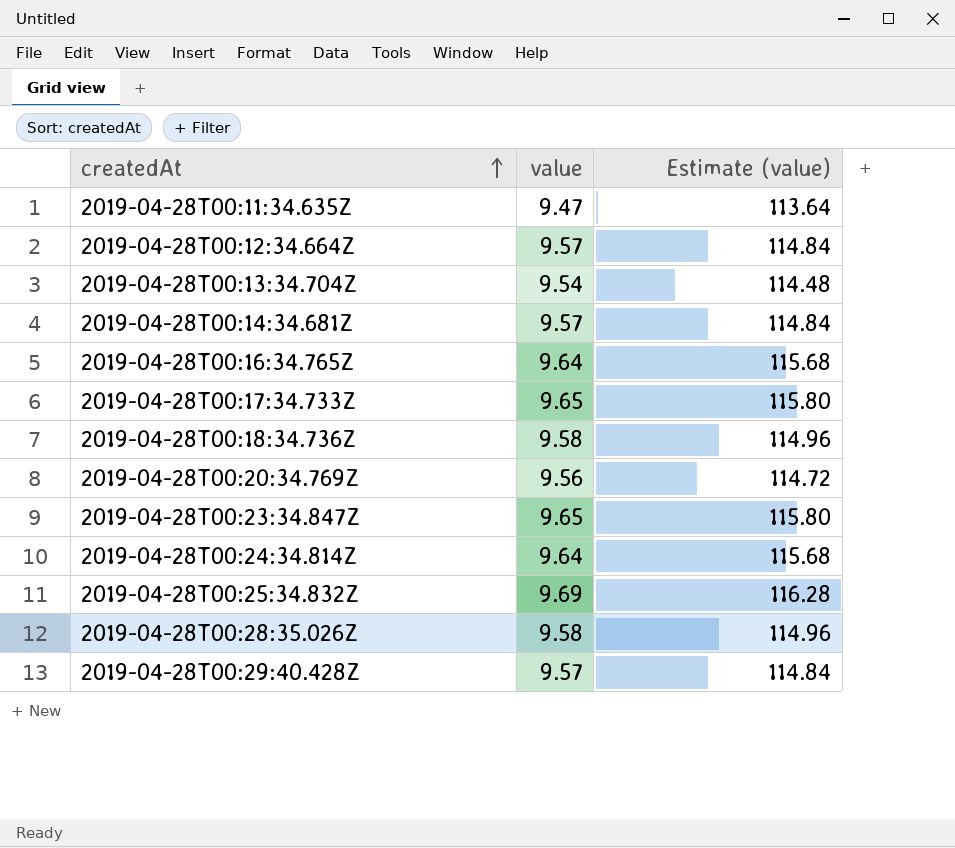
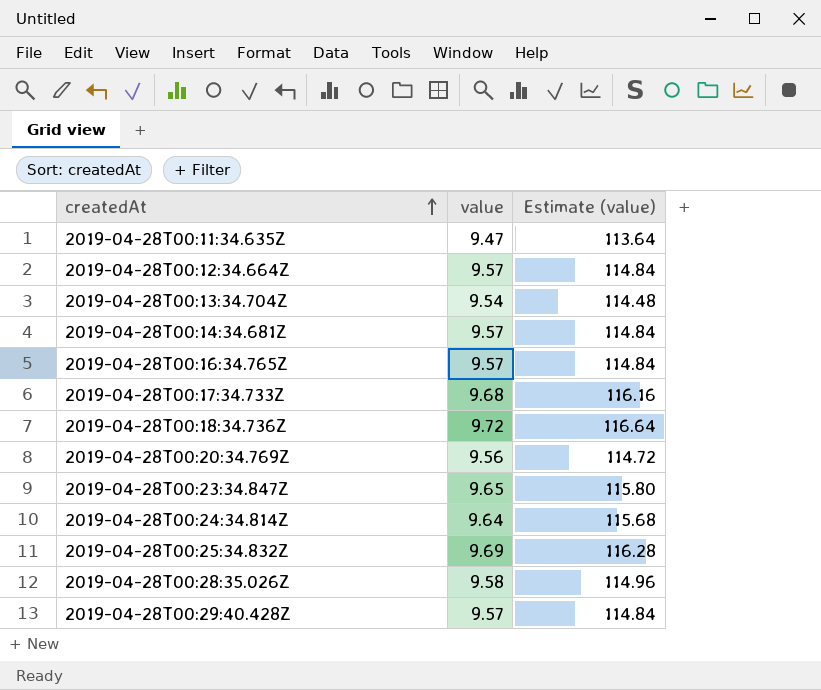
2019-04-28T00:16:34.765Z | value: 9.64 -> 9.57
2019-04-28T00:16:34.765Z | Estimate (value): 115.68 -> 114.84
2019-04-28T00:17:34.733Z | value: 9.65 -> 9.68
2019-04-28T00:17:34.733Z | Estimate (value): 115.80 -> 116.16
2019-04-28T00:18:34.736Z | value: 9.58 -> 9.72
2019-04-28T00:18:34.736Z | Estimate (value): 114.96 -> 116.64

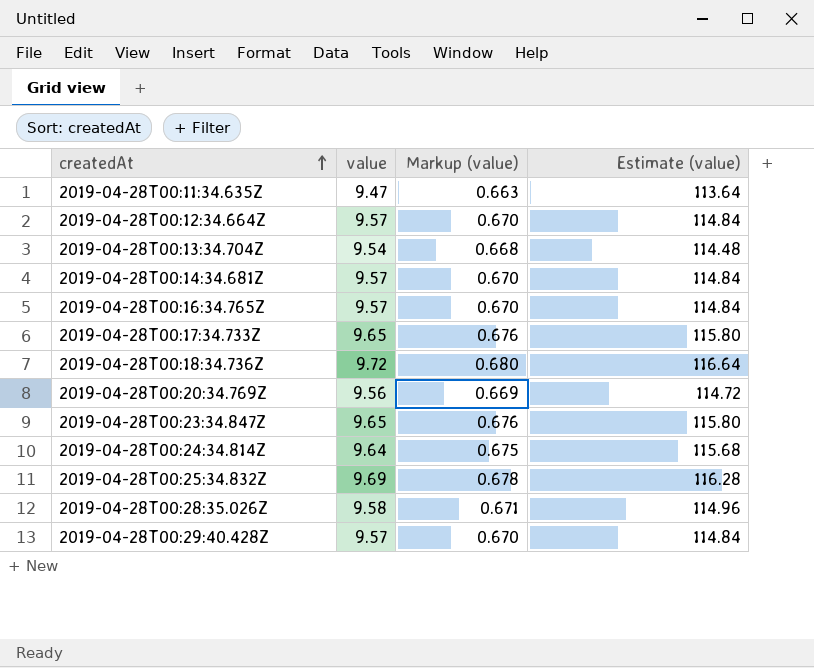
column Markup (value) | formula: none -> [value] * 0.07
2019-04-28T00:17:34.733Z | value: 9.68 -> 9.65
2019-04-28T00:17:34.733Z | Estimate (value): 116.16 -> 115.80

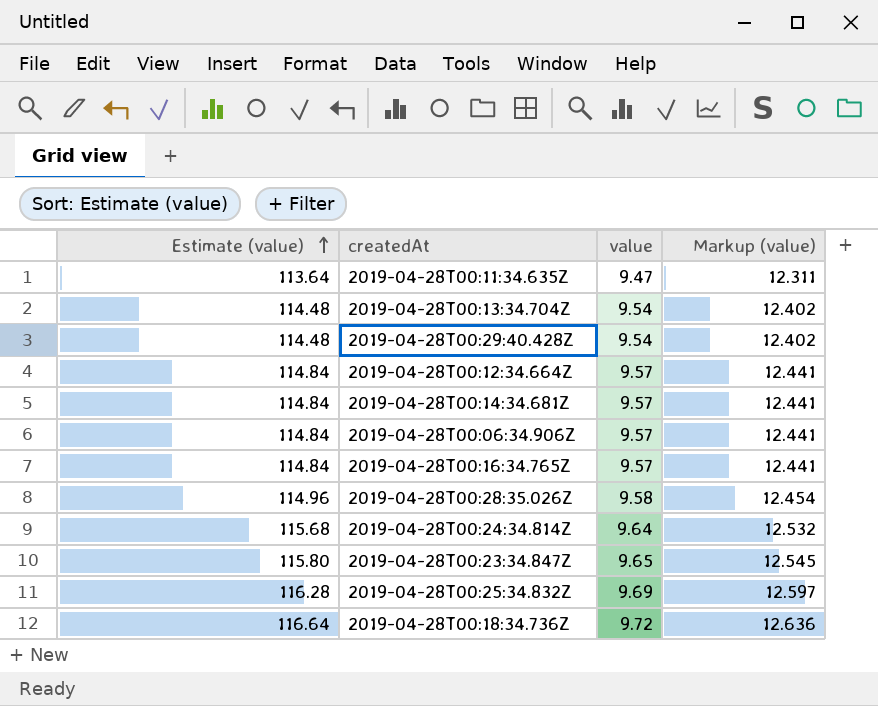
row order: createdAt ascending -> Estimate (value) ascending
column Estimate (value) | position: 4 -> 1
column Markup (value) | formula: [value] * 0.07 -> [value] * 1.3
row 2019-04-28T00:17:34.733Z: 9.65 | 0.676 | 115.80 -> none
row 2019-04-28T00:20:34.769Z: 9.56 | 0.669 | 114.72 -> none
2019-04-28T00:29:40.428Z | Estimate (value): 114.84 -> 114.48
2019-04-28T00:29:40.428Z | value: 9.57 -> 9.54
row 2019-04-28T00:06:34.906Z: none -> 114.84 | 9.57 | 12.441

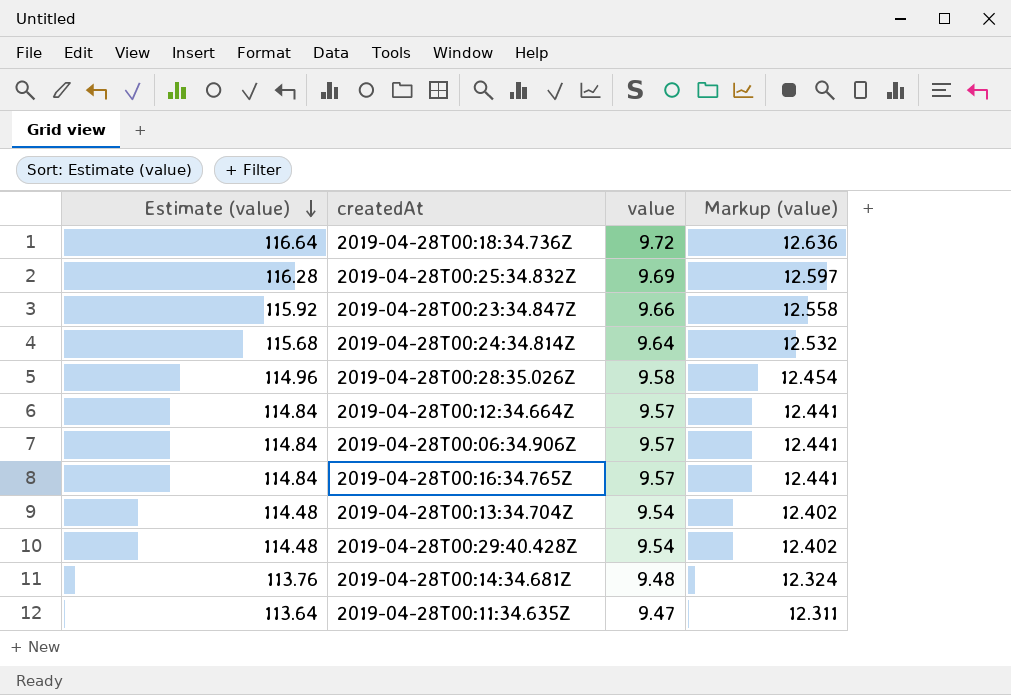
row order: Estimate (value) ascending -> Estimate (value) descending
2019-04-28T00:23:34.847Z | Estimate (value): 115.80 -> 115.92
2019-04-28T00:23:34.847Z | value: 9.65 -> 9.66
2019-04-28T00:23:34.847Z | Markup (value): 12.545 -> 12.558
2019-04-28T00:14:34.681Z | Estimate (value): 114.84 -> 113.76
2019-04-28T00:14:34.681Z | value: 9.57 -> 9.48
2019-04-28T00:14:34.681Z | Markup (value): 12.441 -> 12.324

